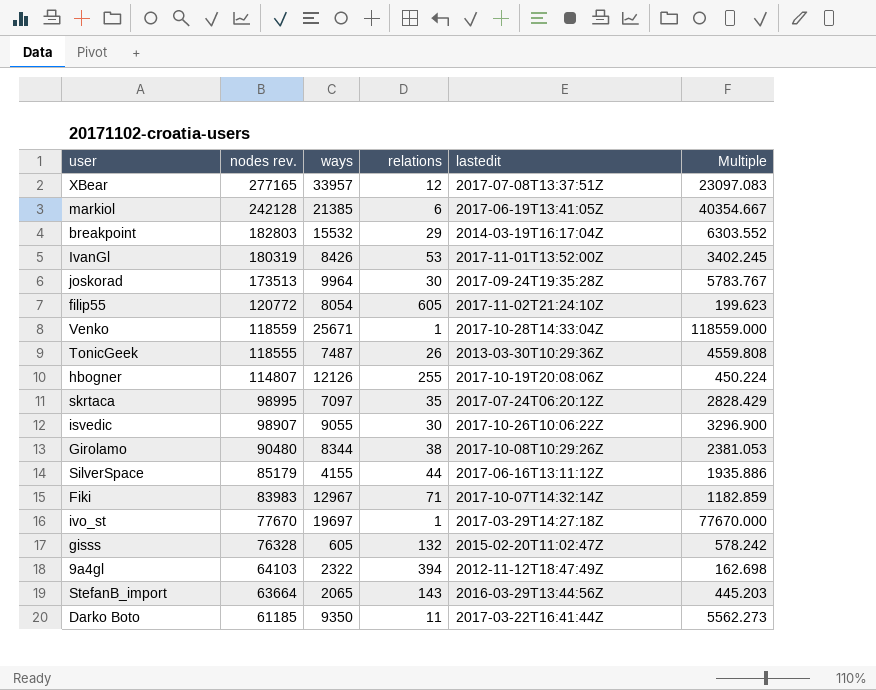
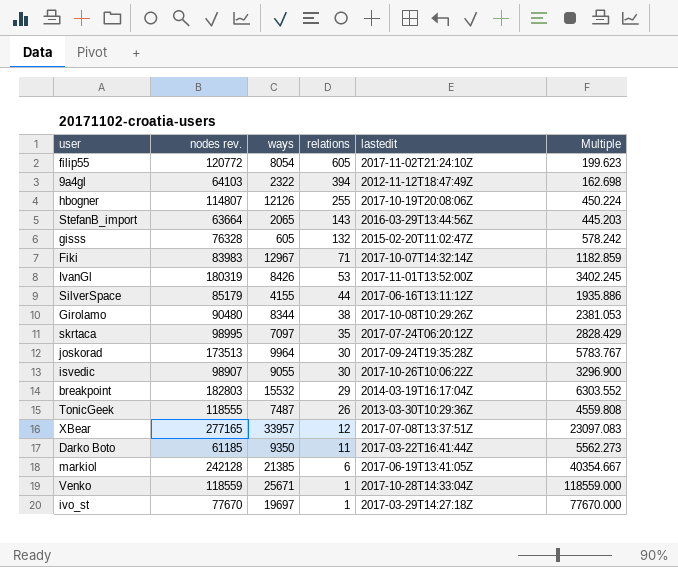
row order: nodes rev. descending -> relations descending

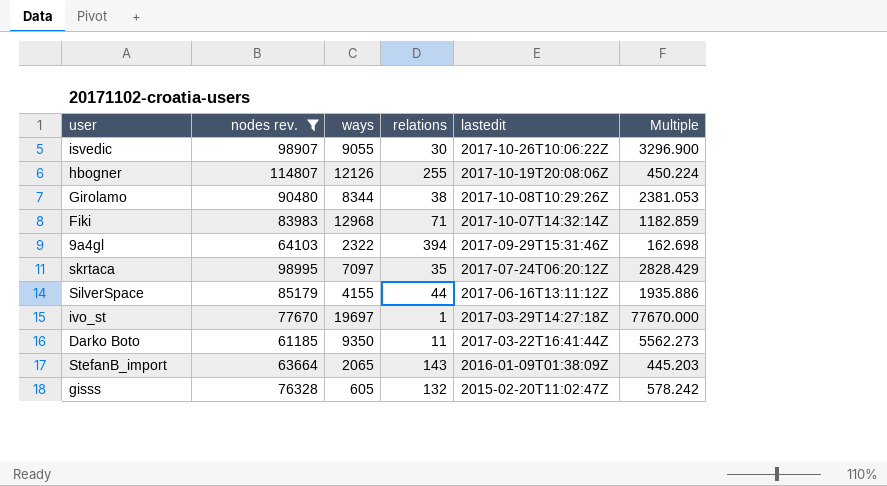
filter: none -> nodes rev. <= 114807
row order: relations descending -> lastedit descending
Fiki | ways: 12967 -> 12968
9a4gl | lastedit: 2012-11-12T18:47:49Z -> 2017-09-29T15:31:46Z
StefanB_import | lastedit: 2016-03-29T13:44:56Z -> 2016-01-09T01:38:09Z

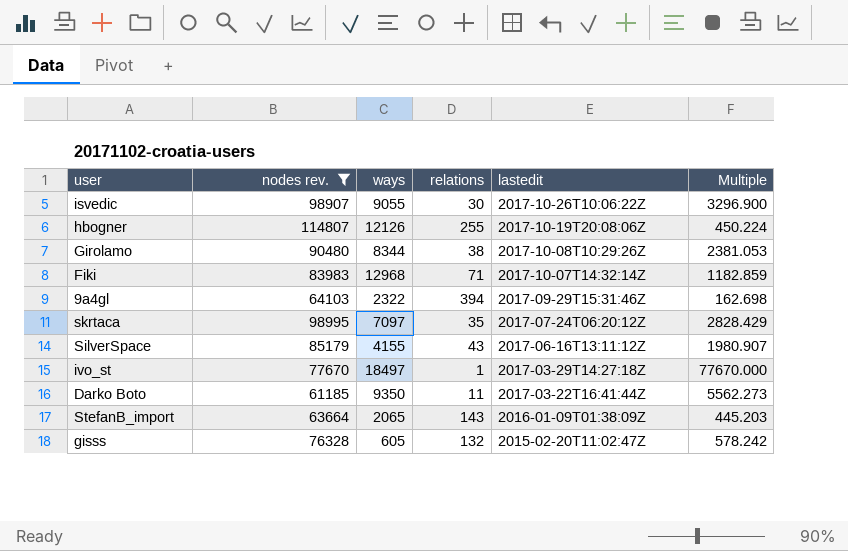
SilverSpace | relations: 44 -> 43
SilverSpace | Multiple: 1935.886 -> 1980.907
ivo_st | ways: 19697 -> 18497

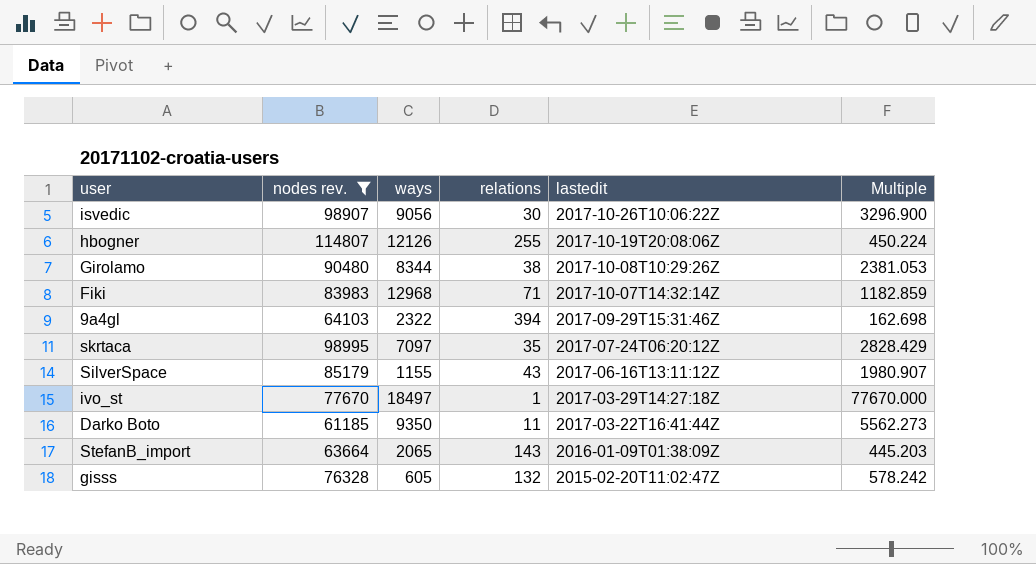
isvedic | ways: 9055 -> 9056
SilverSpace | ways: 4155 -> 1155

